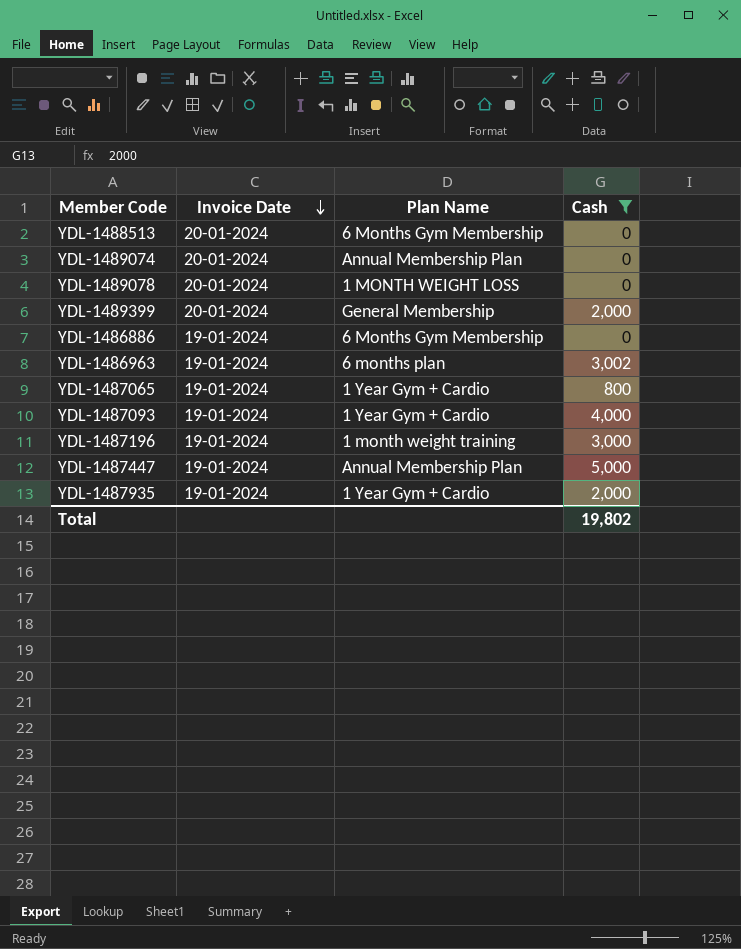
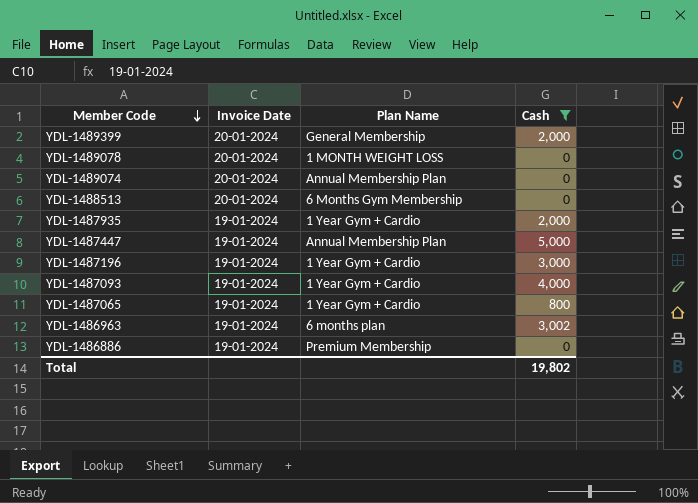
row order: Invoice Date descending -> Member Code descending
YDL-1487196 | Plan Name: 1 month weight training -> 1 Year Gym + Cardio
YDL-1486886 | Plan Name: 6 Months Gym Membership -> Premium Membership

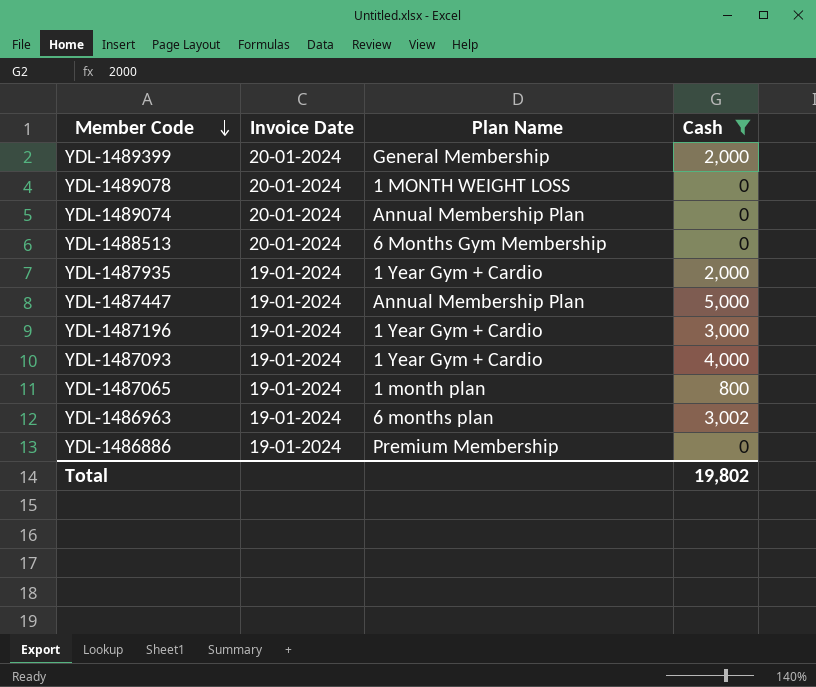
YDL-1487065 | Plan Name: 1 Year Gym + Cardio -> 1 month plan

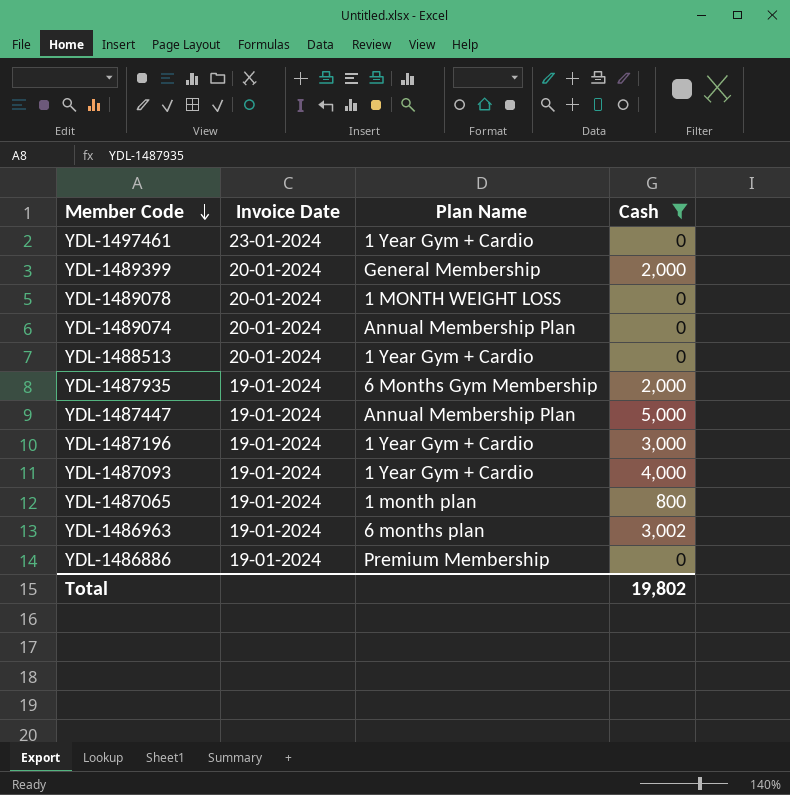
row YDL-1497461: none -> 23-01-2024 | 1 Year Gym + Cardio | 0
YDL-1488513 | Plan Name: 6 Months Gym Membership -> 1 Year Gym + Cardio
YDL-1487935 | Plan Name: 1 Year Gym + Cardio -> 6 Months Gym Membership

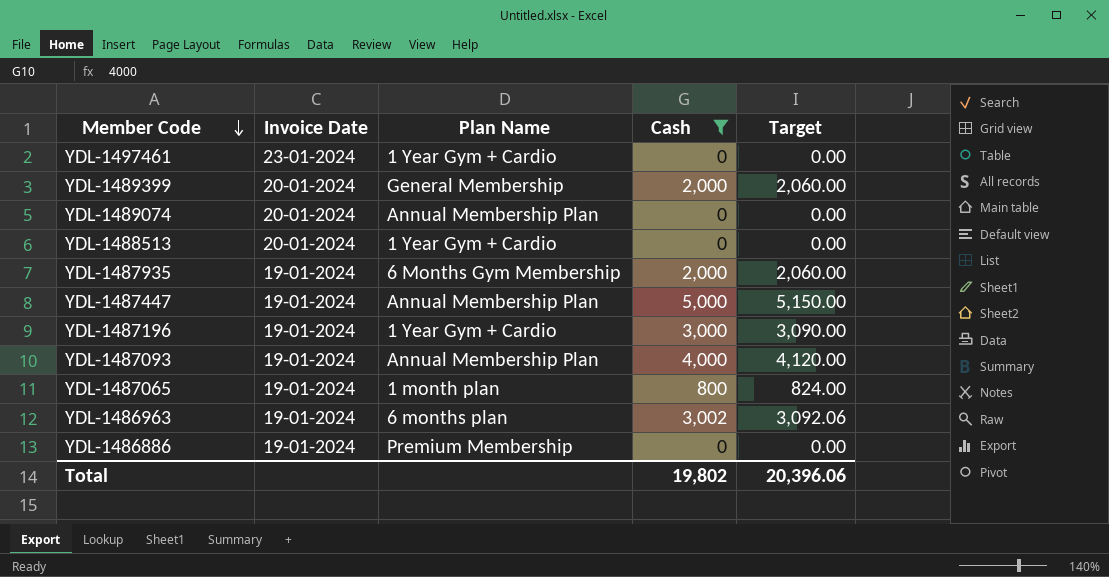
column Target | formula: none -> [Cash] * 1.03
row YDL-1489078: 20-01-2024 | 1 MONTH WEIGHT LOSS | 0 -> none
YDL-1487093 | Plan Name: 1 Year Gym + Cardio -> Annual Membership Plan

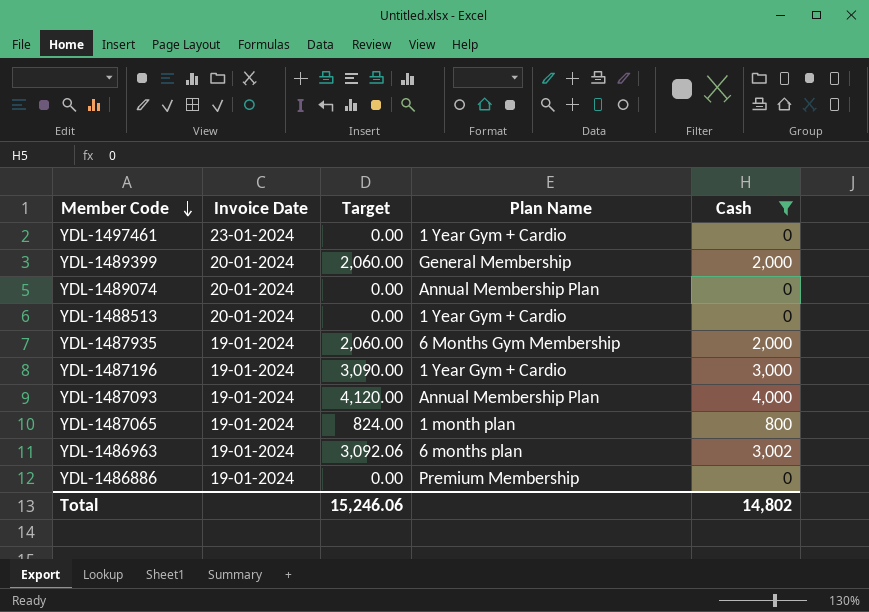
column Target | position: 5 -> 3
row YDL-1487447: 19-01-2024 | Annual Membership Plan | 5,000 | 5,150.00 -> none
Total | Target: 20,396.06 -> 15,246.06
Total | Cash: 19,802 -> 14,802

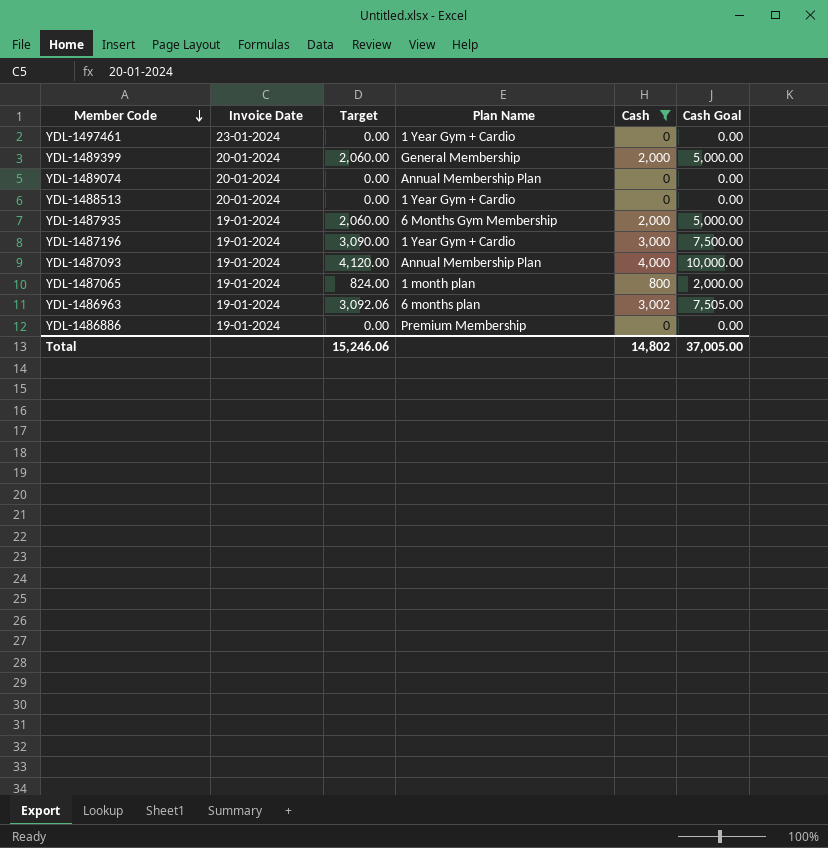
column Cash Goal | formula: none -> [Cash] * 2.5

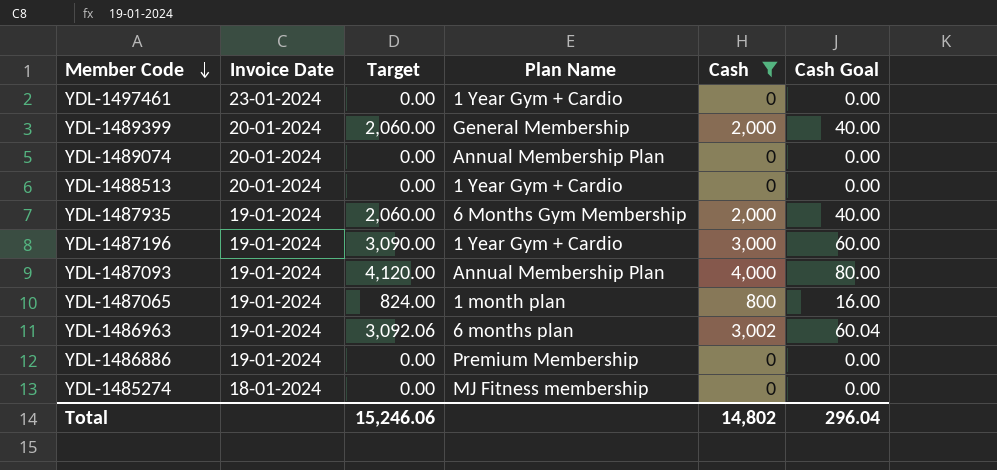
column Cash Goal | formula: [Cash] * 2.5 -> [Cash] * 0.02
row YDL-1485274: none -> 18-01-2024 | 0.00 | MJ Fitness membership | 0 | 0.00
Total | Cash Goal: 37,005.00 -> 296.04

